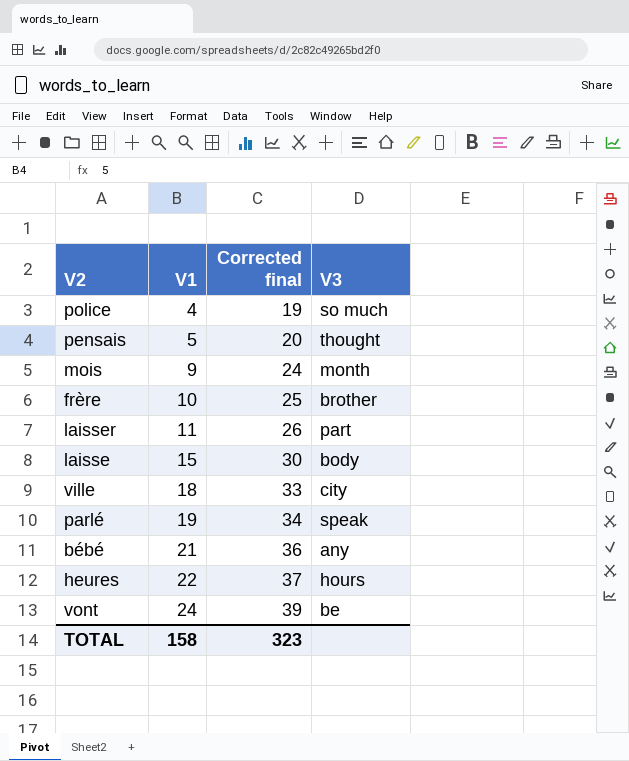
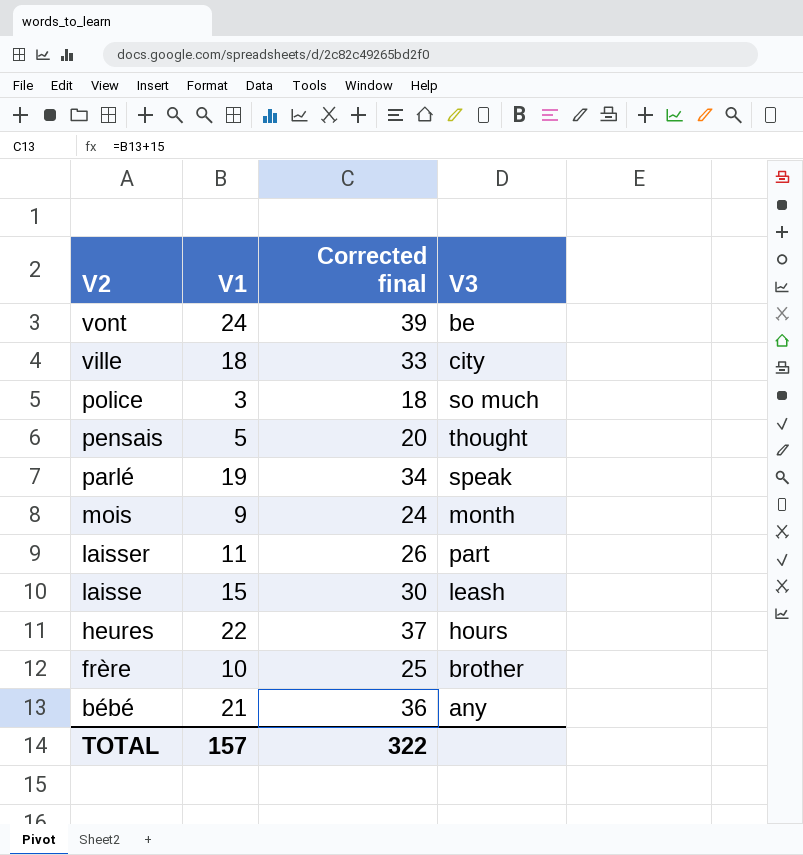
row order: V1 ascending -> V2 descending
police | V1: 4 -> 3
police | Corrected final: 19 -> 18
laisse | V3: body -> leash
TOTAL | V1: 158 -> 157
TOTAL | Corrected final: 323 -> 322

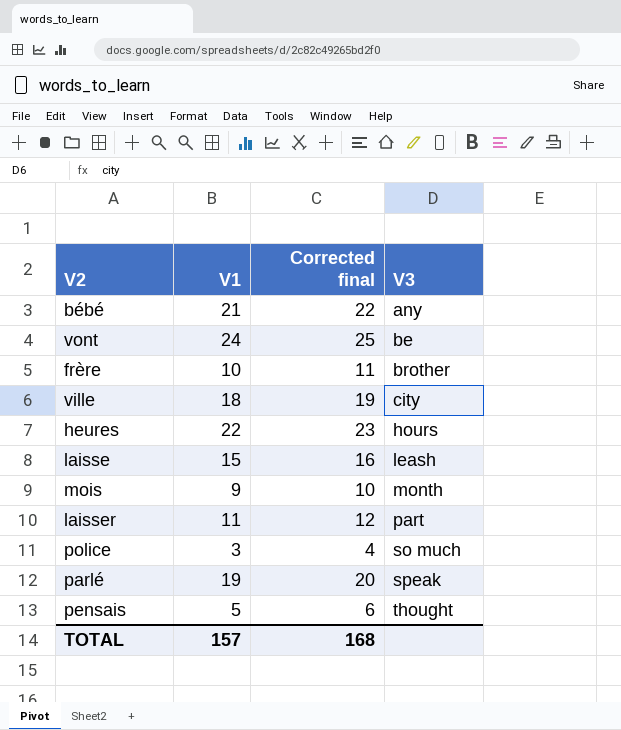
row order: V2 descending -> V3 ascending
column Corrected final | formula: [V1] + 15 -> [V1] + 1
TOTAL | Corrected final: 322 -> 168

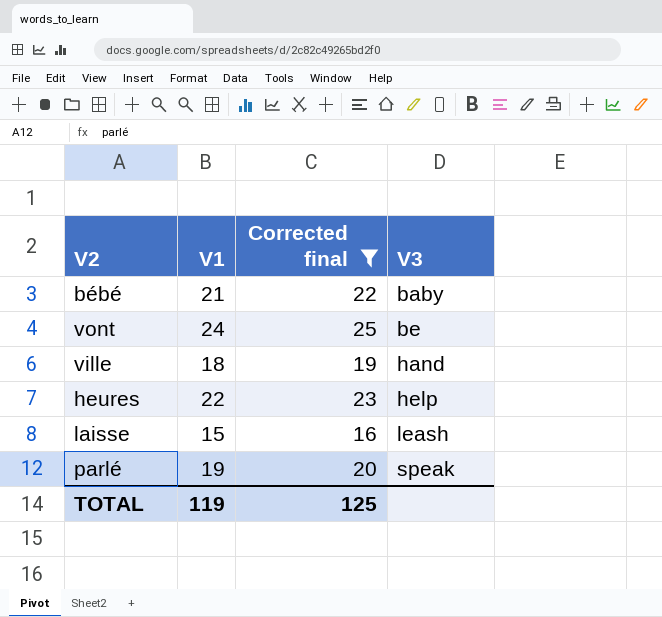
filter: none -> Corrected final >= 16
bébé | V3: any -> baby
ville | V3: city -> hand
heures | V3: hours -> help
TOTAL | V1: 157 -> 119
TOTAL | Corrected final: 168 -> 125

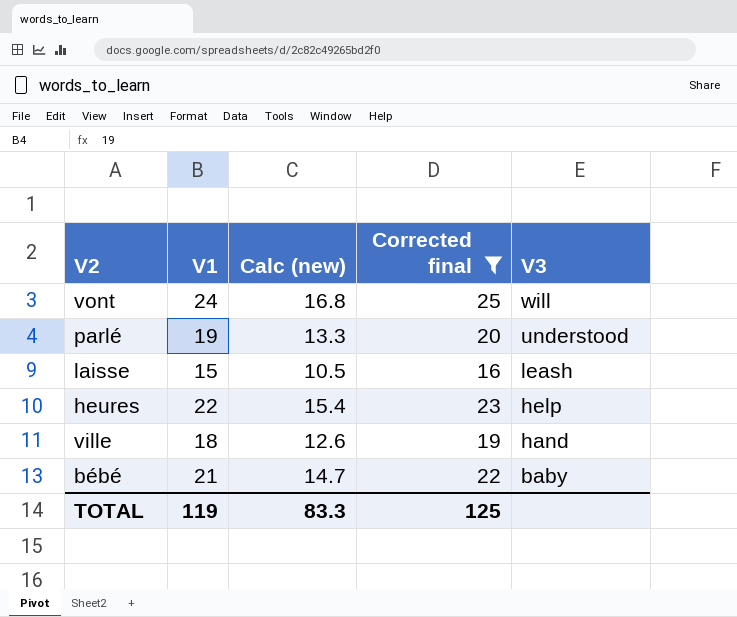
row order: V3 ascending -> V3 descending
column Calc (new) | formula: none -> [V1] * 0.7
vont | V3: be -> will
parlé | V3: speak -> understood

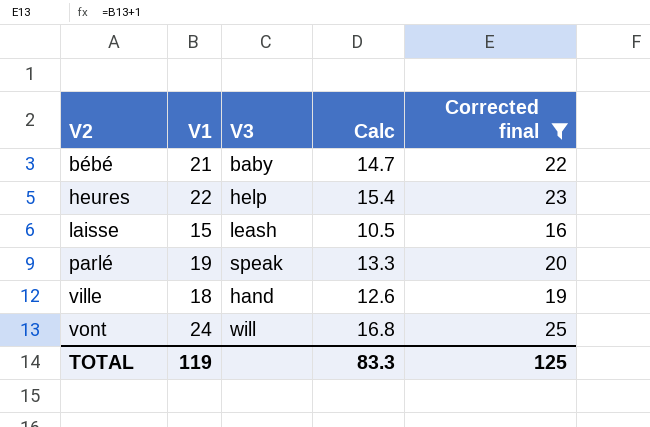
row order: V3 descending -> V2 ascending
column V3 | position: 5 -> 3
column name: Calc (new) -> Calc
parlé | V3: understood -> speak

